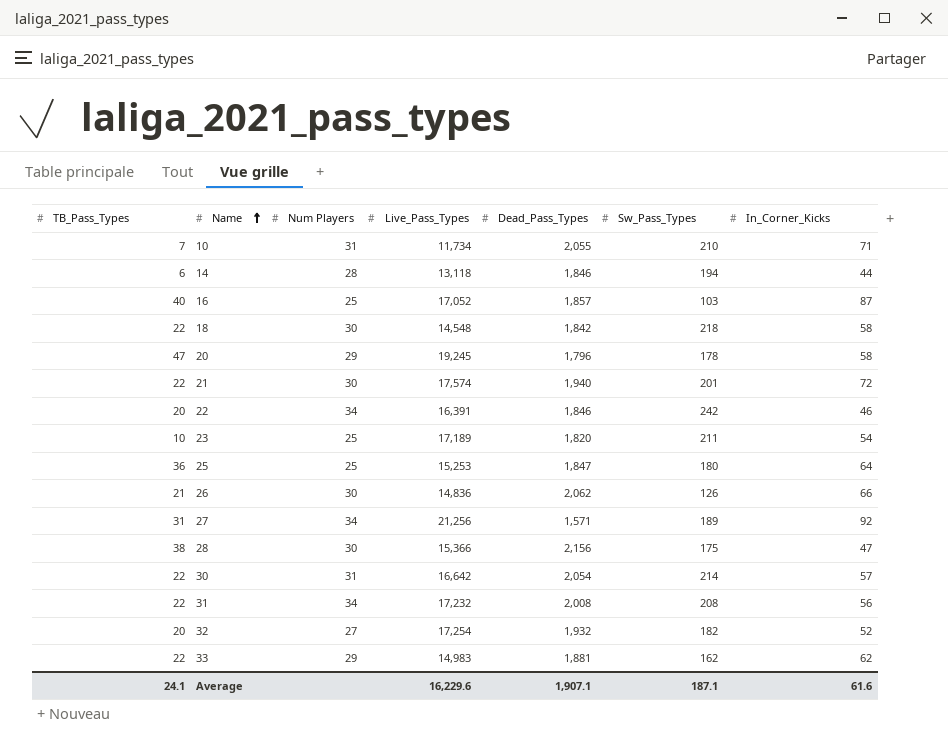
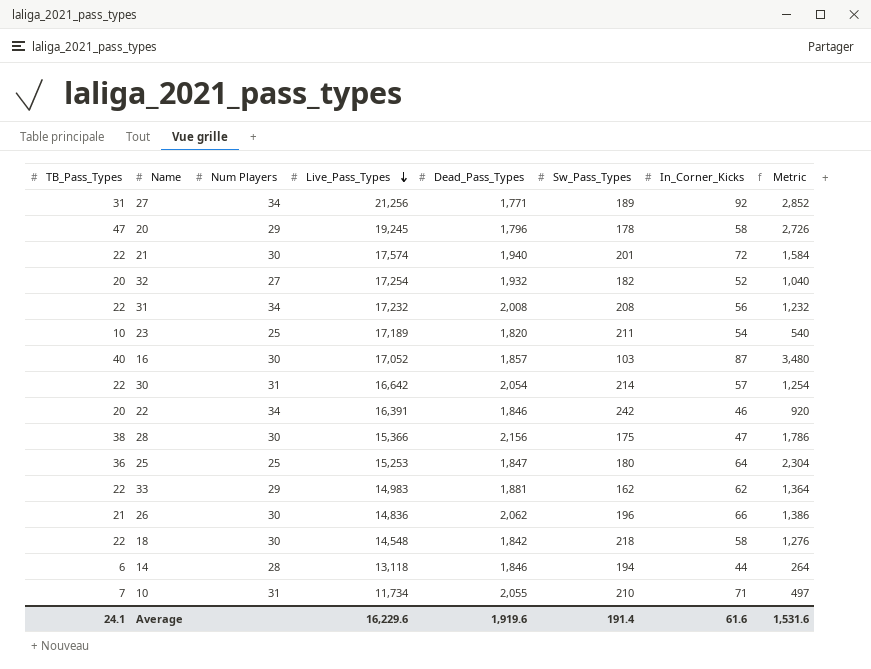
row order: Name ascending -> Live_Pass_Types descending
column Metric | formula: none -> [TB_Pass_Types] * [In_Corner_Kicks]
27 | Dead_Pass_Types: 1,571 -> 1,771
16 | Num Players: 25 -> 30
26 | Sw_Pass_Types: 126 -> 196
Average | Dead_Pass_Types: 1,907.1 -> 1,919.6
Average | Sw_Pass_Types: 187.1 -> 191.4

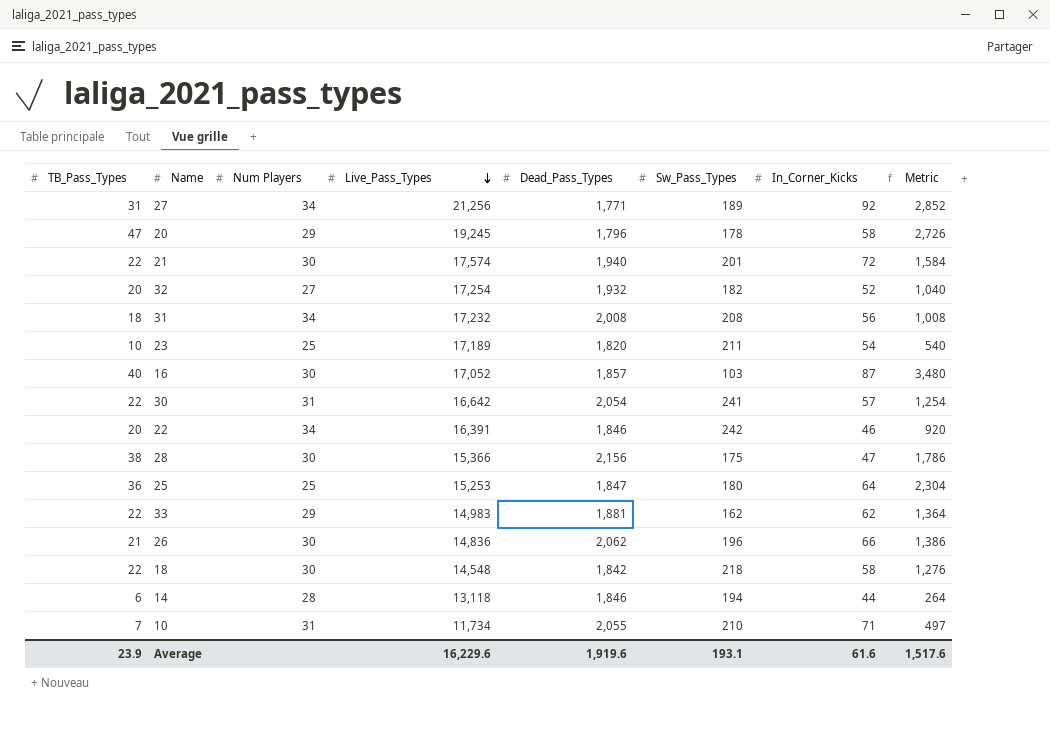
31 | TB_Pass_Types: 22 -> 18
31 | Metric: 1,232 -> 1,008
30 | Sw_Pass_Types: 214 -> 241
Average | TB_Pass_Types: 24.1 -> 23.9
Average | Sw_Pass_Types: 191.4 -> 193.1
Average | Metric: 1,531.6 -> 1,517.6

